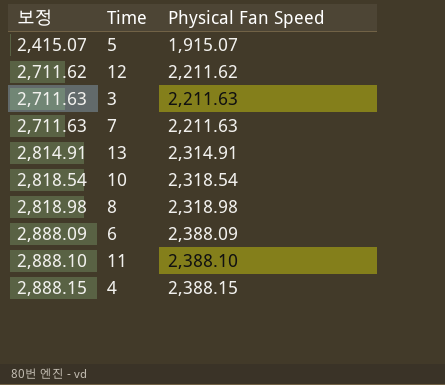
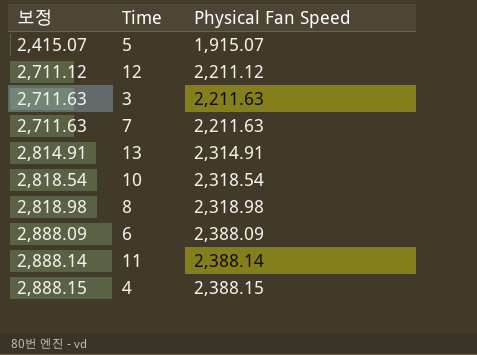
12 | 보정: 2,711.62 -> 2,711.12
12 | Physical Fan Speed: 2,211.62 -> 2,211.12
11 | 보정: 2,888.10 -> 2,888.14
11 | Physical Fan Speed: 2,388.10 -> 2,388.14

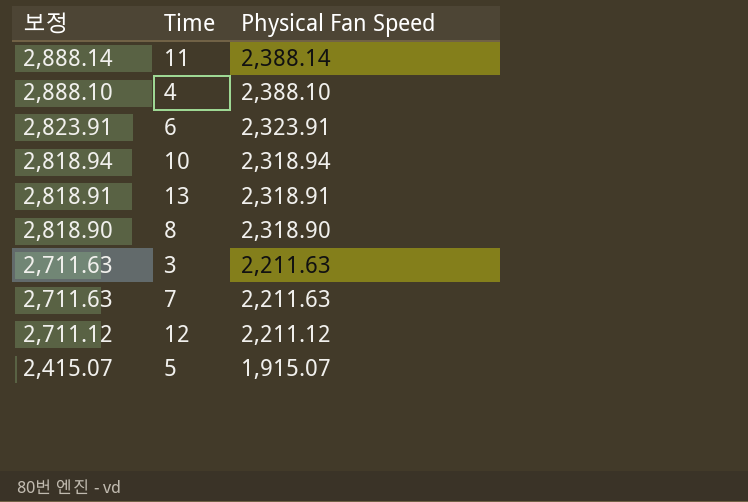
row order: 보정 ascending -> 보정 descending
4 | 보정: 2,888.15 -> 2,888.10
4 | Physical Fan Speed: 2,388.15 -> 2,388.10
6 | 보정: 2,888.09 -> 2,823.91
6 | Physical Fan Speed: 2,388.09 -> 2,323.91
10 | 보정: 2,818.54 -> 2,818.94
10 | Physical Fan Speed: 2,318.54 -> 2,318.94
13 | 보정: 2,814.91 -> 2,818.91
13 | Physical Fan Speed: 2,314.91 -> 2,318.91
8 | 보정: 2,818.98 -> 2,818.90
8 | Physical Fan Speed: 2,318.98 -> 2,318.90

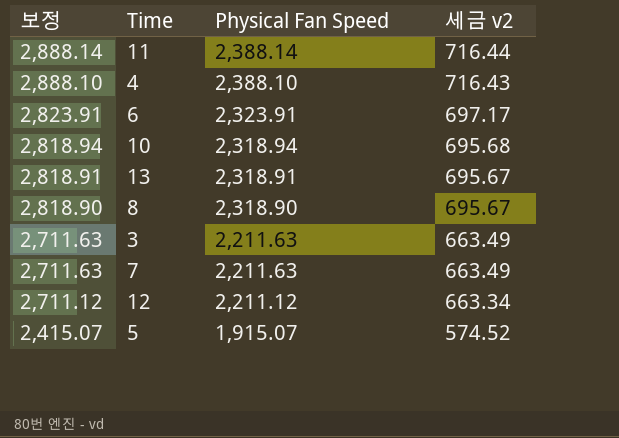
column 세금 v2 | formula: none -> [Physical Fan Speed] * 0.3

